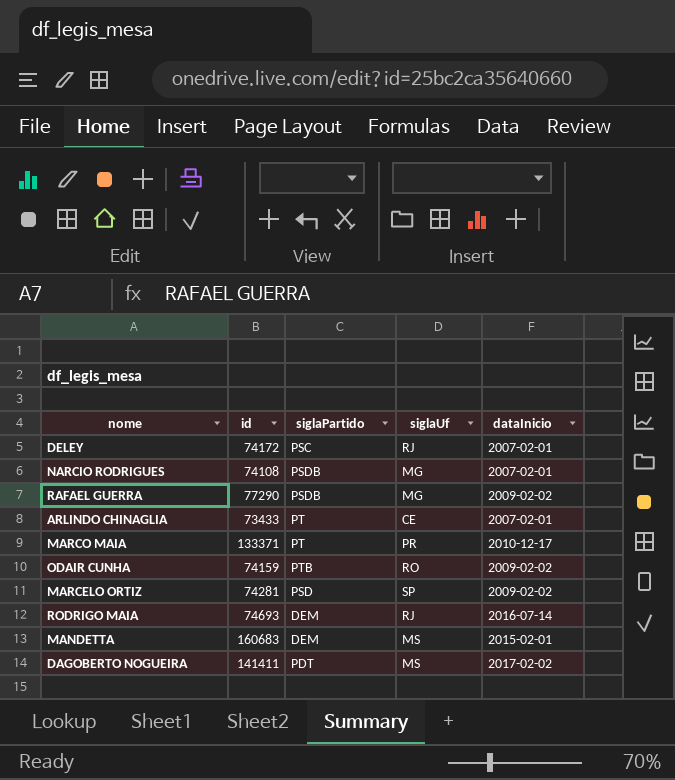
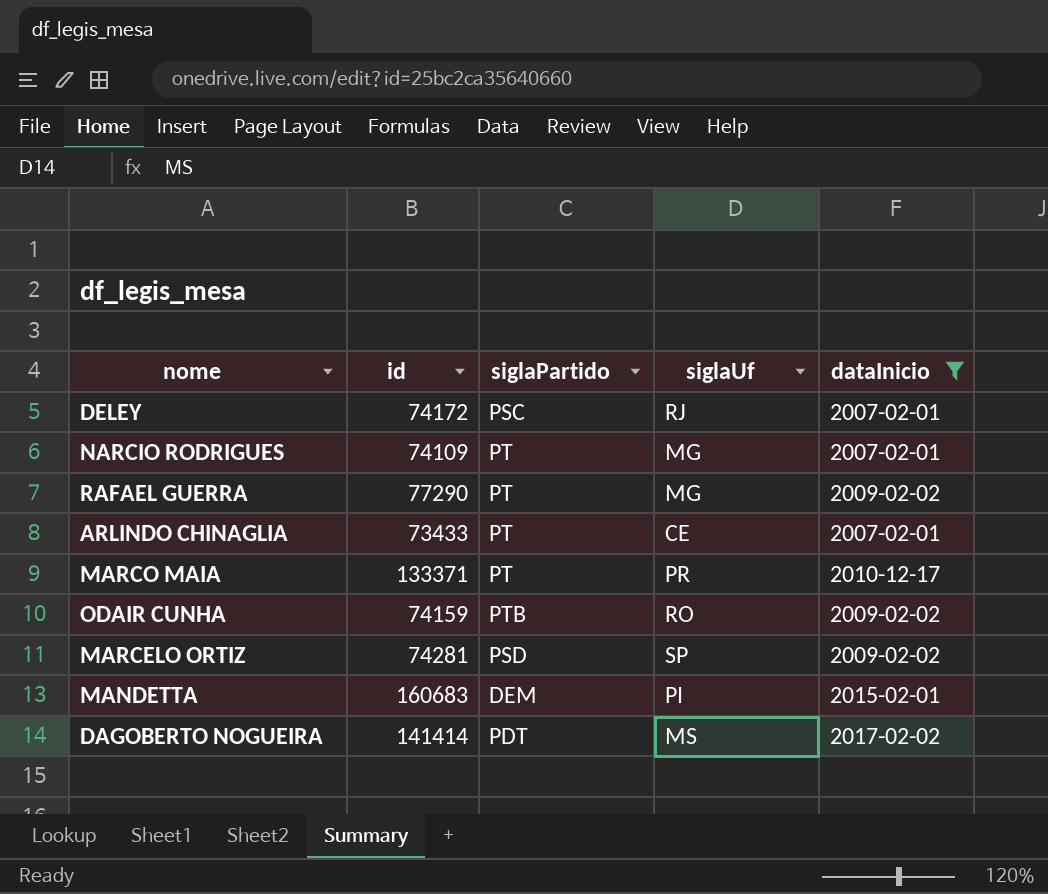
filter: none -> dataInicio != 2016-07-14
NARCIO RODRIGUES | id: 74108 -> 74109
NARCIO RODRIGUES | siglaPartido: PSDB -> PT
RAFAEL GUERRA | siglaPartido: PSDB -> PT
MANDETTA | siglaUf: MS -> PI
DAGOBERTO NOGUEIRA | id: 141411 -> 141414

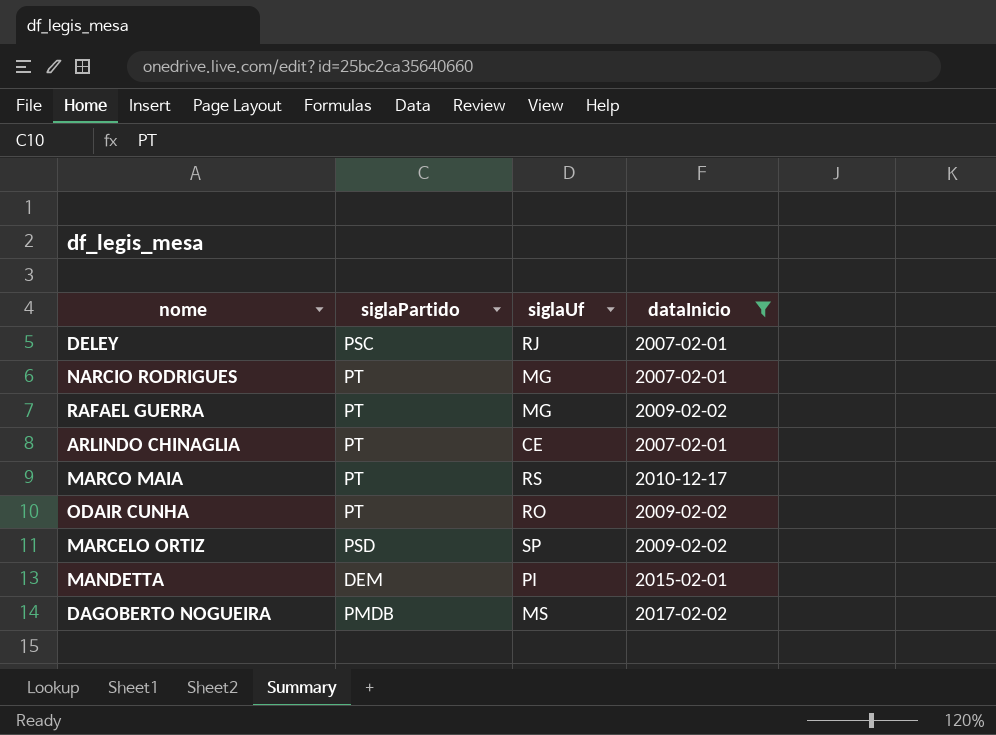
column id | position: 2 -> none
MARCO MAIA | siglaUf: PR -> RS
ODAIR CUNHA | siglaPartido: PTB -> PT
DAGOBERTO NOGUEIRA | siglaPartido: PDT -> PMDB

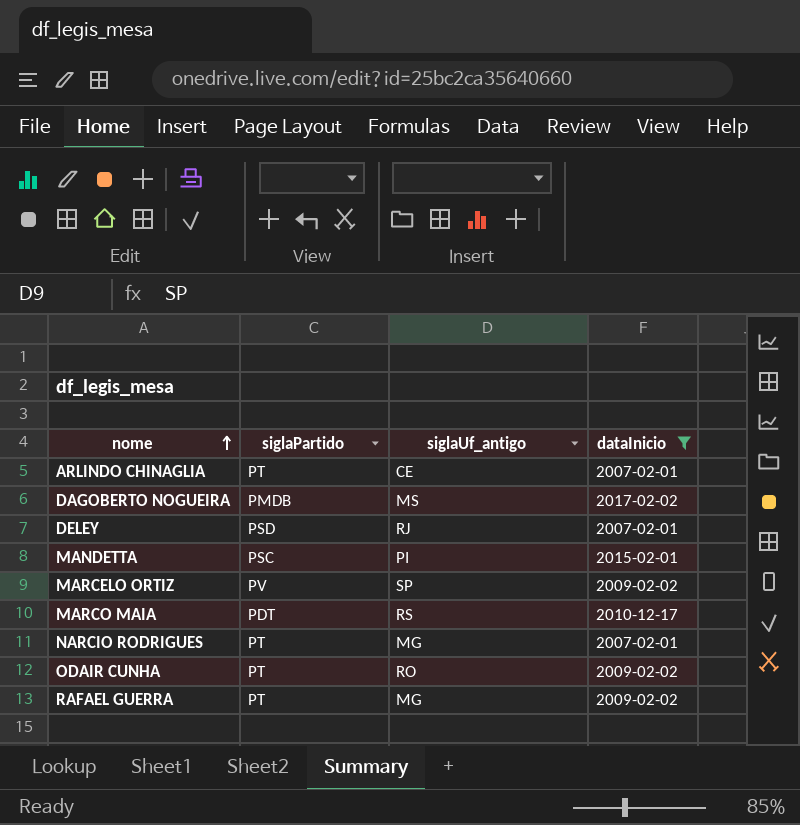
row order: none -> nome ascending
column name: siglaUf -> siglaUf_antigo
DELEY | siglaPartido: PSC -> PSD
MANDETTA | siglaPartido: DEM -> PSC
MARCELO ORTIZ | siglaPartido: PSD -> PV
MARCO MAIA | siglaPartido: PT -> PDT

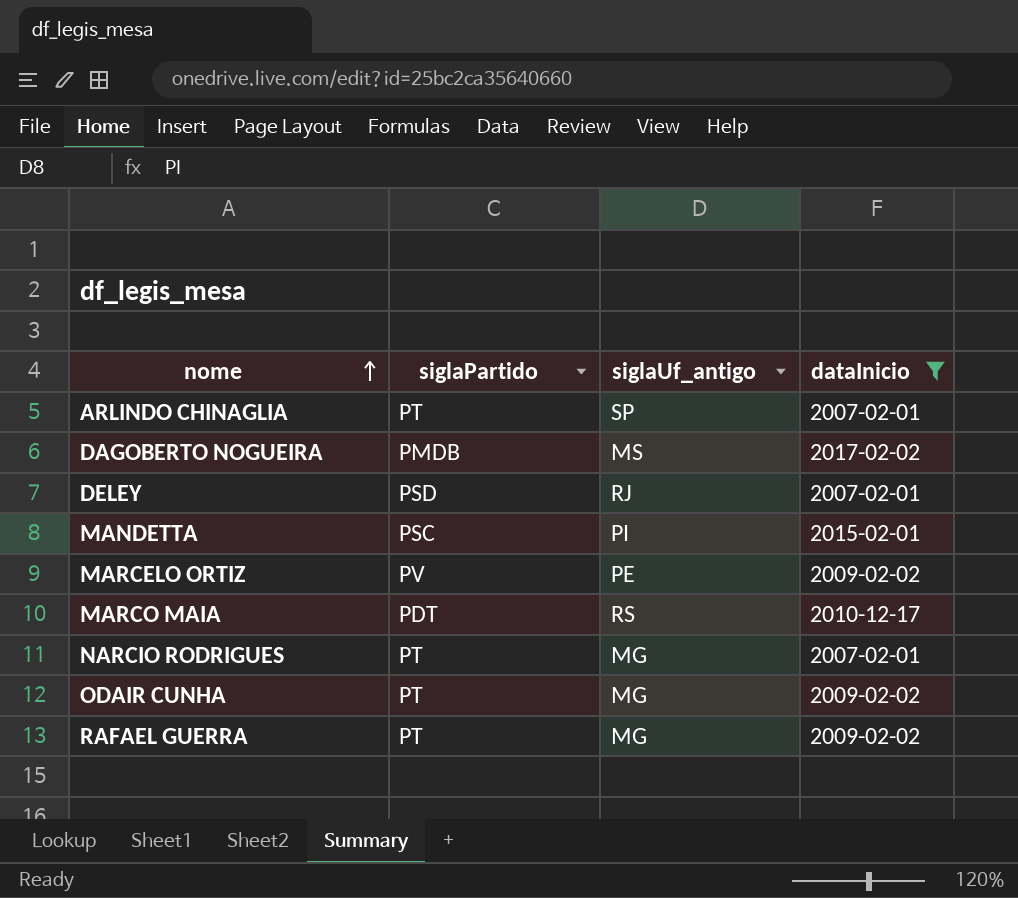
ARLINDO CHINAGLIA | siglaUf_antigo: CE -> SP
MARCELO ORTIZ | siglaUf_antigo: SP -> PE
ODAIR CUNHA | siglaUf_antigo: RO -> MG

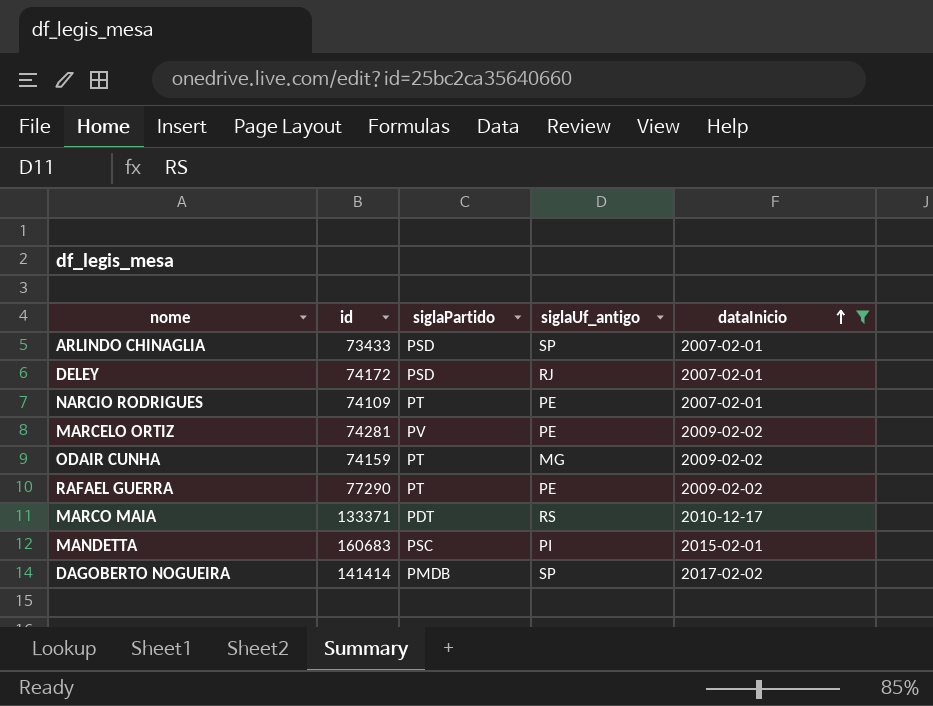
row order: nome ascending -> dataInicio ascending
column id | position: none -> 2
ARLINDO CHINAGLIA | siglaPartido: PT -> PSD
NARCIO RODRIGUES | siglaUf_antigo: MG -> PE
RAFAEL GUERRA | siglaUf_antigo: MG -> PE
DAGOBERTO NOGUEIRA | siglaUf_antigo: MS -> SP

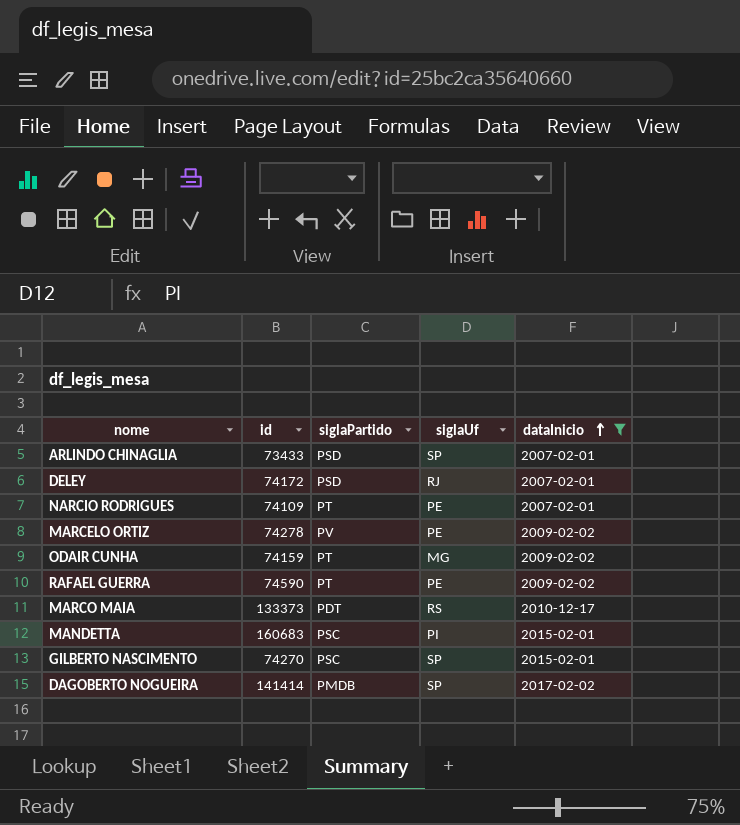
column name: siglaUf_antigo -> siglaUf
MARCELO ORTIZ | id: 74281 -> 74278
RAFAEL GUERRA | id: 77290 -> 74590
MARCO MAIA | id: 133371 -> 133373
row GILBERTO NASCIMENTO: none -> 74270 | PSC | SP | 2015-02-01

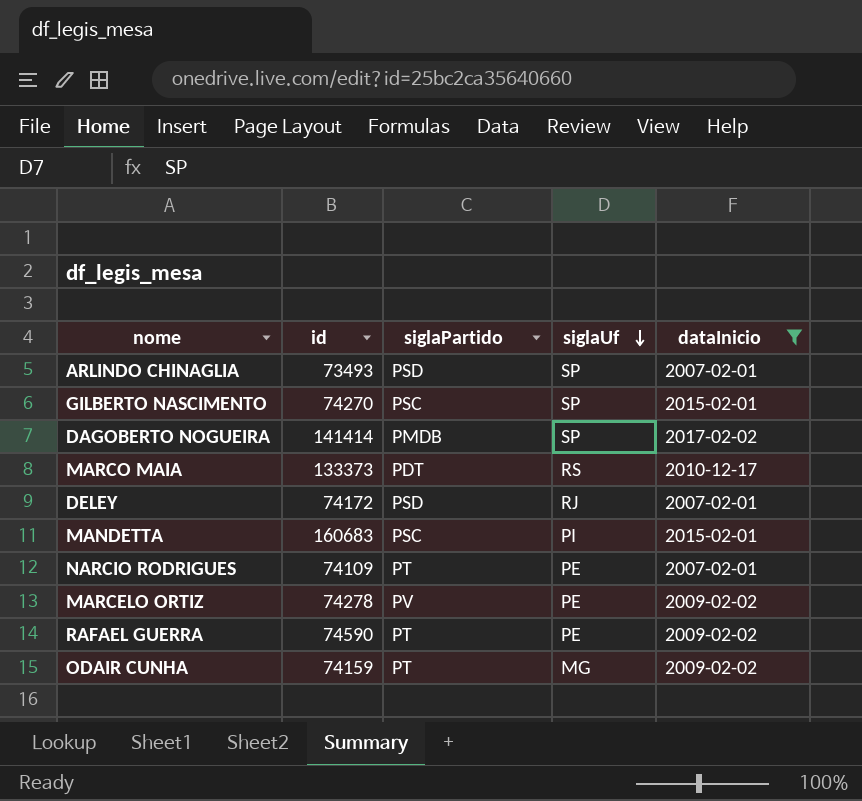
row order: dataInicio ascending -> siglaUf descending
ARLINDO CHINAGLIA | id: 73433 -> 73493

